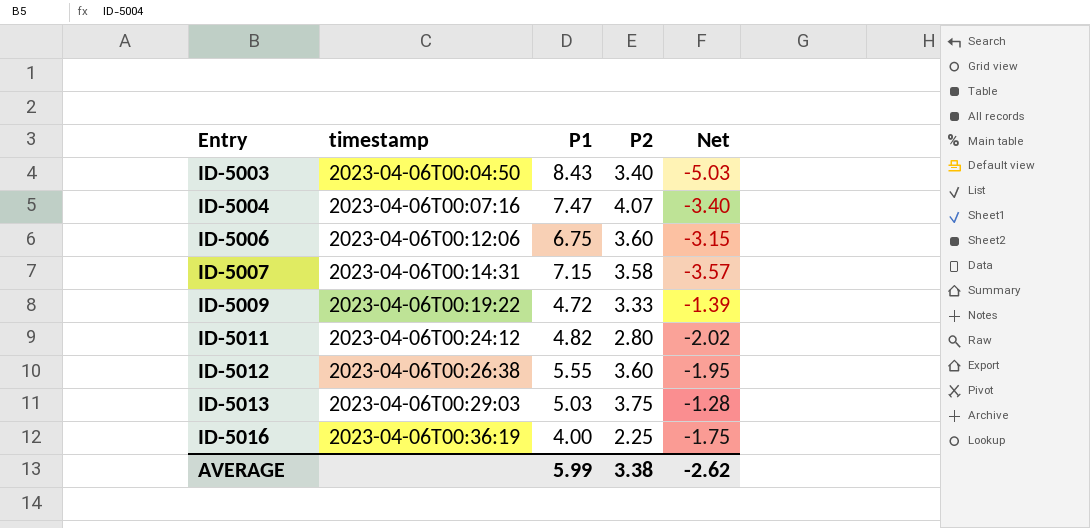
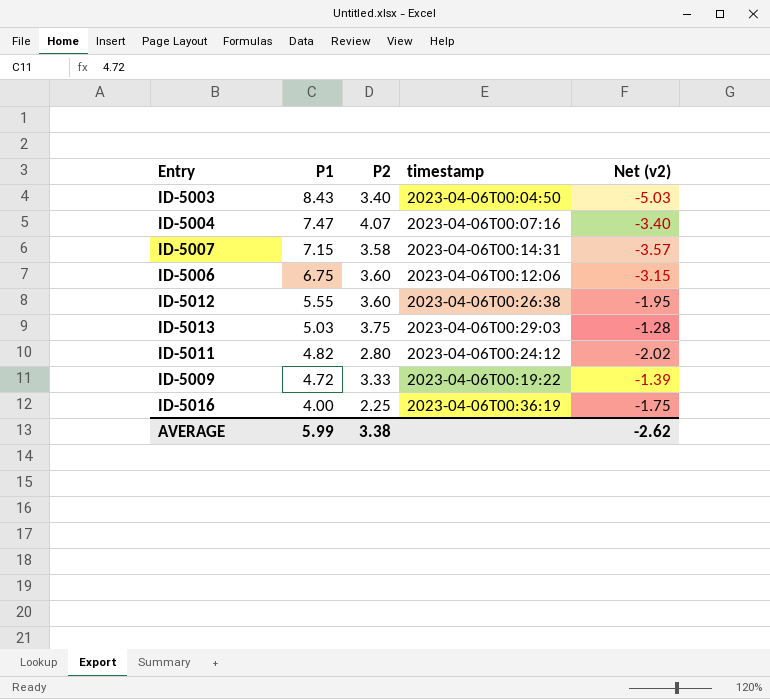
row order: Entry ascending -> P1 descending
column timestamp | position: 2 -> 4
column name: Net -> Net (v2)

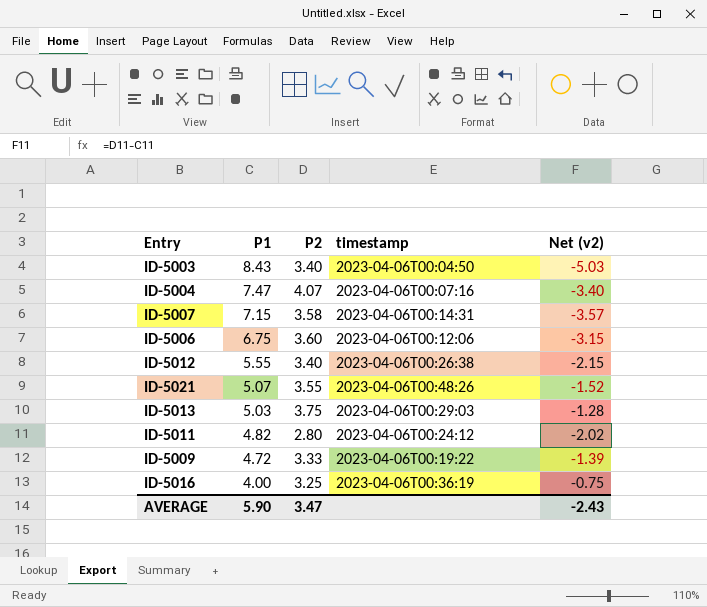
ID-5012 | P2: 3.60 -> 3.40
ID-5012 | Net (v2): -1.95 -> -2.15
row ID-5021: none -> 5.07 | 3.55 | 2023-04-06T00:48:26 | -1.52
ID-5016 | P2: 2.25 -> 3.25
ID-5016 | Net (v2): -1.75 -> -0.75
AVERAGE | P1: 5.99 -> 5.90
AVERAGE | P2: 3.38 -> 3.47
AVERAGE | Net (v2): -2.62 -> -2.43

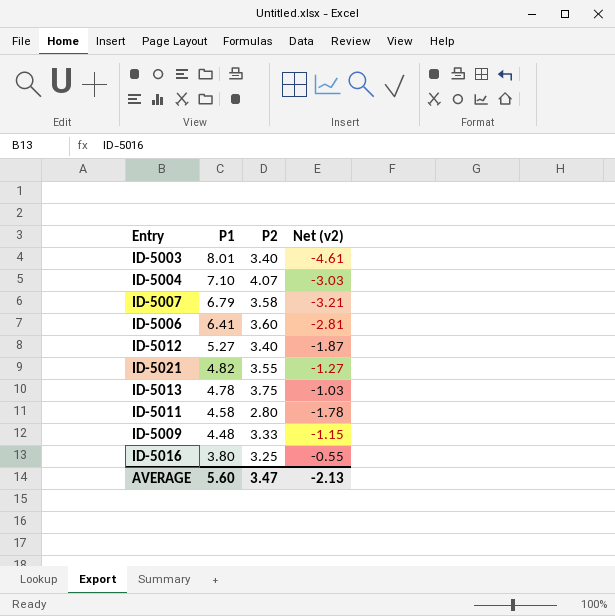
column timestamp | position: 4 -> none
ID-5003 | P1: 8.43 -> 8.01
ID-5003 | Net (v2): -5.03 -> -4.61
ID-5004 | P1: 7.47 -> 7.10
ID-5004 | Net (v2): -3.40 -> -3.03
ID-5007 | P1: 7.15 -> 6.79
ID-5007 | Net (v2): -3.57 -> -3.21
ID-5006 | P1: 6.75 -> 6.41
ID-5006 | Net (v2): -3.15 -> -2.81
ID-5012 | P1: 5.55 -> 5.27
ID-5012 | Net (v2): -2.15 -> -1.87
ID-5021 | P1: 5.07 -> 4.82
ID-5021 | Net (v2): -1.52 -> -1.27
ID-5013 | P1: 5.03 -> 4.78
ID-5013 | Net (v2): -1.28 -> -1.03
ID-5011 | P1: 4.82 -> 4.58
ID-5011 | Net (v2): -2.02 -> -1.78
ID-5009 | P1: 4.72 -> 4.48
ID-5009 | Net (v2): -1.39 -> -1.15
ID-5016 | P1: 4.00 -> 3.80
ID-5016 | Net (v2): -0.75 -> -0.55
AVERAGE | P1: 5.90 -> 5.60
AVERAGE | Net (v2): -2.43 -> -2.13

